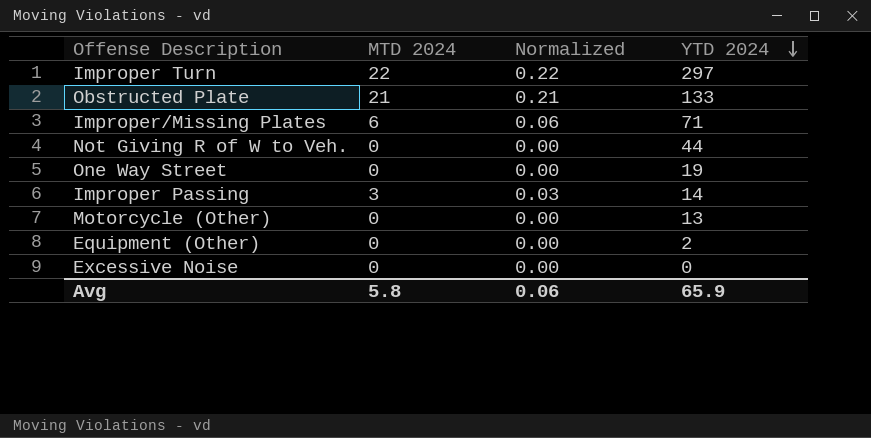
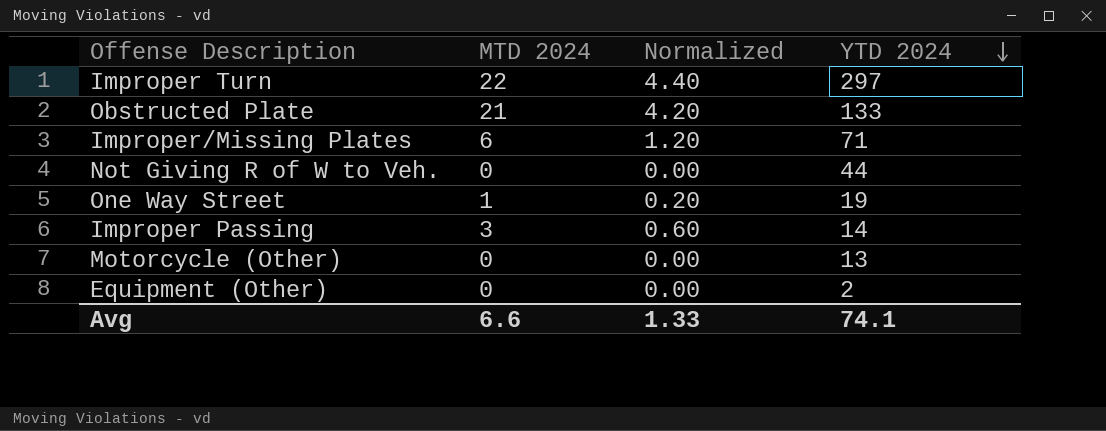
column Normalized | formula: [MTD 2024] * 0.01 -> [MTD 2024] * 0.2
row Excessive Noise: 0 | 0.00 | 0 -> none
One Way Street | MTD 2024: 0 -> 1
Avg | MTD 2024: 5.8 -> 6.6
Avg | Normalized: 0.06 -> 1.33
Avg | YTD 2024: 65.9 -> 74.1

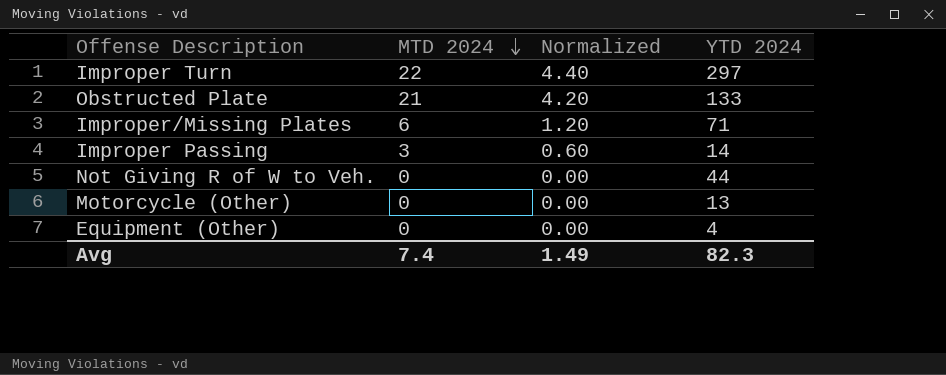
row order: YTD 2024 descending -> MTD 2024 descending
row One Way Street: 1 | 0.20 | 19 -> none
Equipment (Other) | YTD 2024: 2 -> 4
Avg | MTD 2024: 6.6 -> 7.4
Avg | Normalized: 1.33 -> 1.49
Avg | YTD 2024: 74.1 -> 82.3

